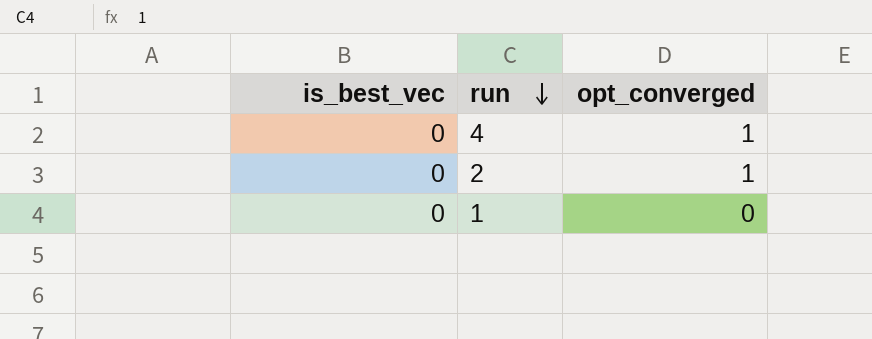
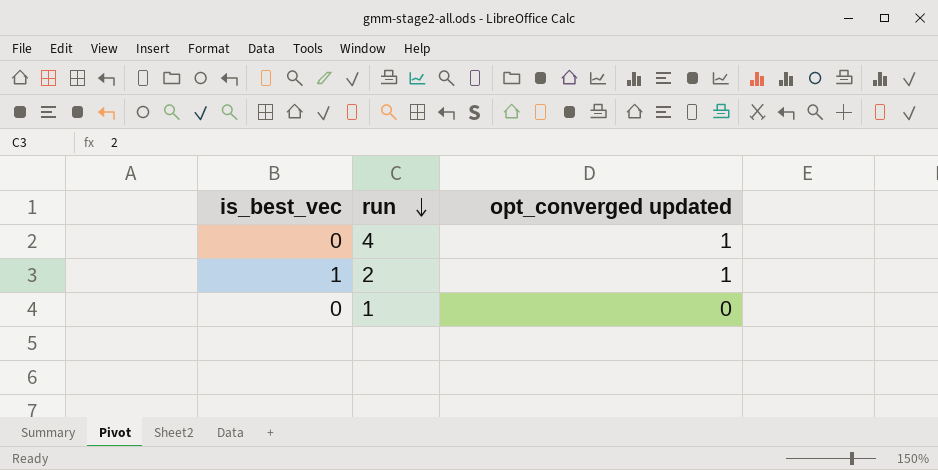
column name: opt_converged -> opt_converged updated
2 | is_best_vec: 0 -> 1

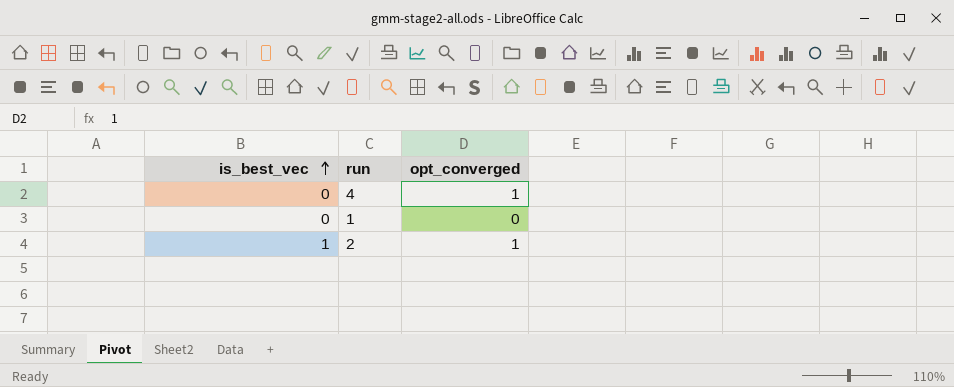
row order: run descending -> is_best_vec ascending
column name: opt_converged updated -> opt_converged

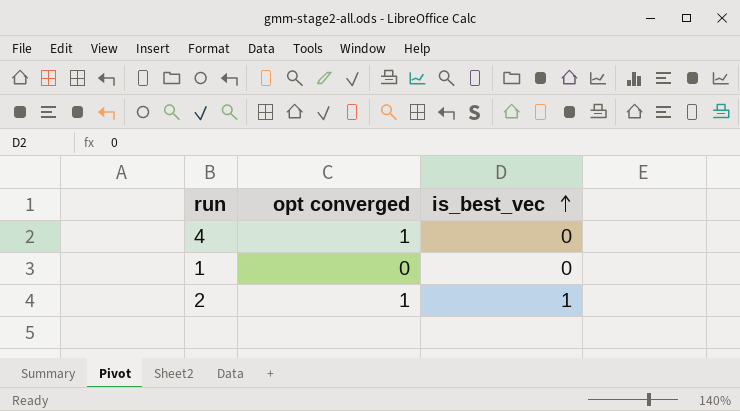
column name: opt_converged -> opt converged
column is_best_vec | position: 1 -> 3

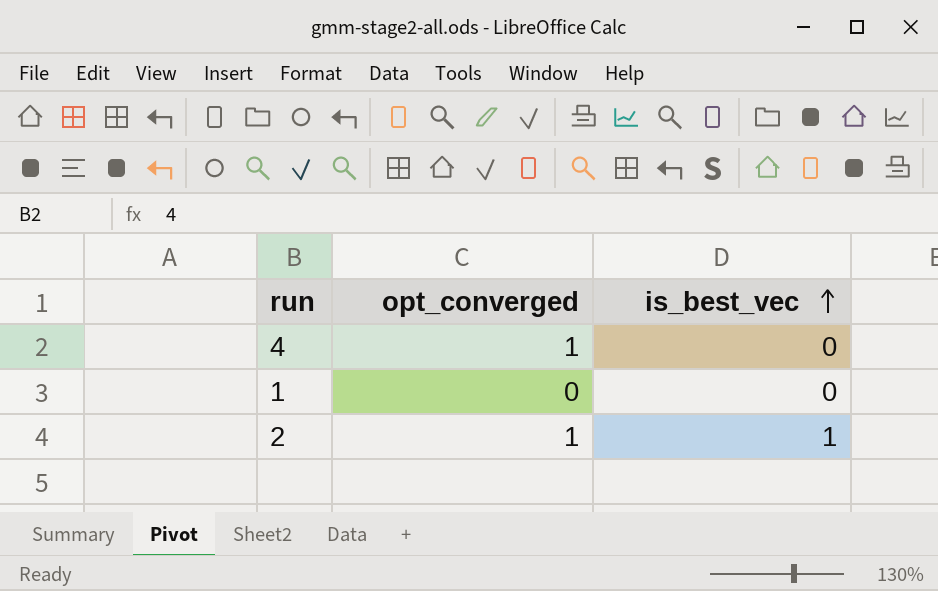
column name: opt converged -> opt_converged

